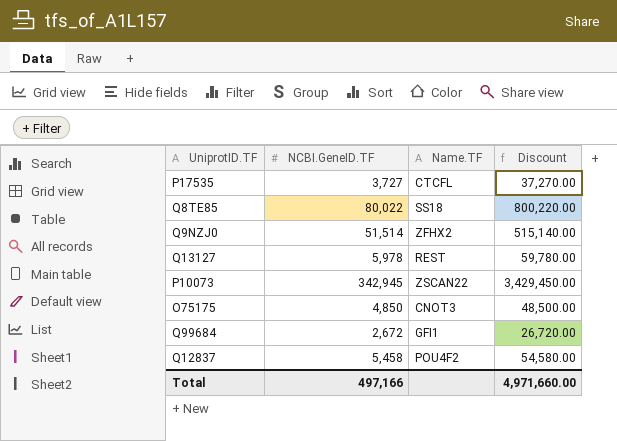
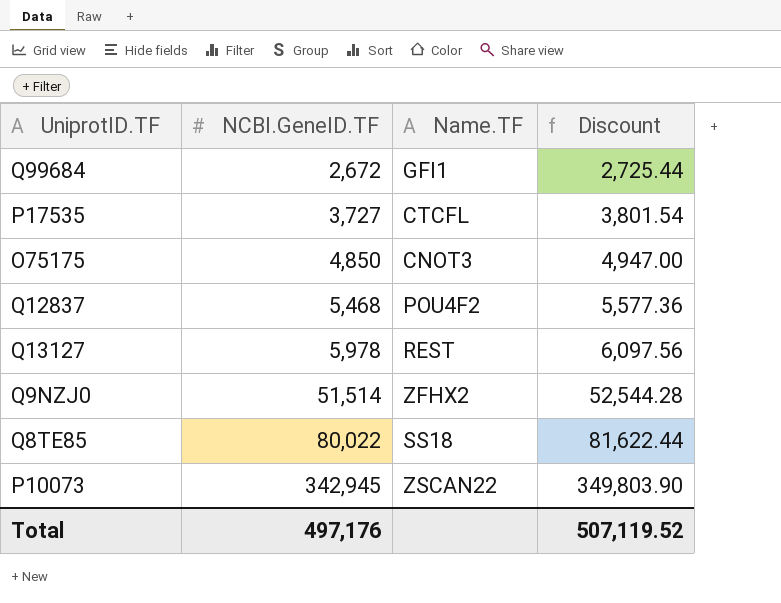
row order: none -> NCBI.GeneID.TF ascending
column Discount | formula: [NCBI.GeneID.TF] * 10 -> [NCBI.GeneID.TF] * 1.02
Q12837 | NCBI.GeneID.TF: 5,458 -> 5,468
Total | NCBI.GeneID.TF: 497,166 -> 497,176
Total | Discount: 4,971,660.00 -> 507,119.52

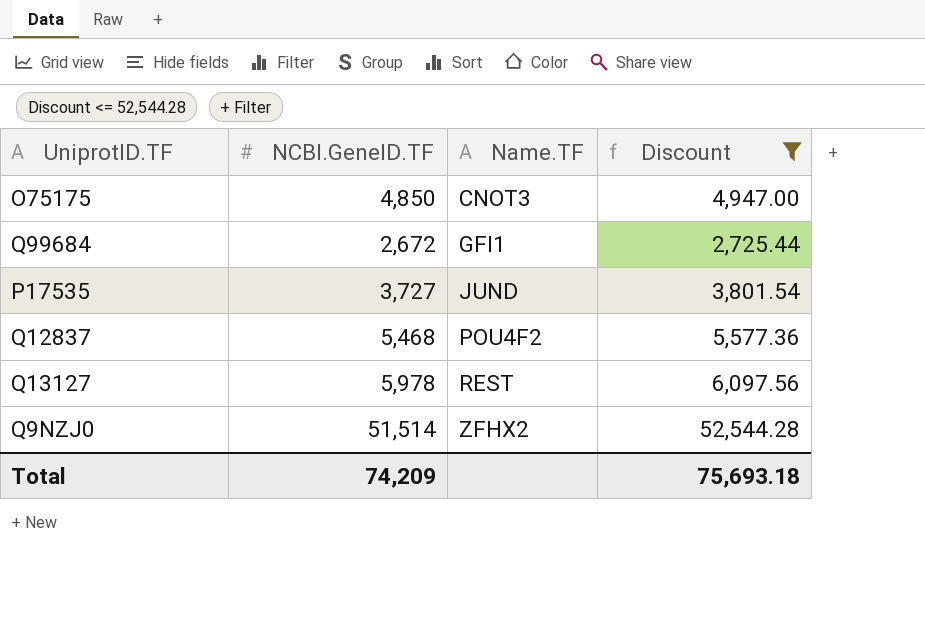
filter: none -> Discount <= 52,544.28
row order: NCBI.GeneID.TF ascending -> Name.TF ascending
P17535 | Name.TF: CTCFL -> JUND
Total | NCBI.GeneID.TF: 497,176 -> 74,209
Total | Discount: 507,119.52 -> 75,693.18

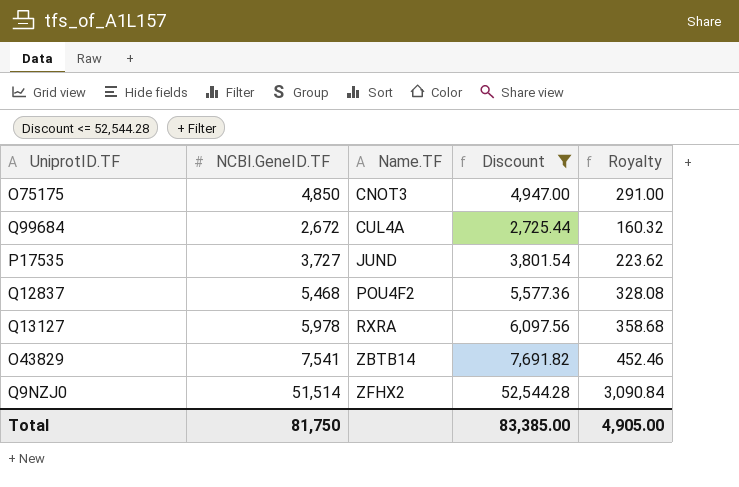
column Royalty | formula: none -> [NCBI.GeneID.TF] * 0.06
Q99684 | Name.TF: GFI1 -> CUL4A
Q13127 | Name.TF: REST -> RXRA
row O43829: none -> 7,541 | ZBTB14 | 7,691.82 | 452.46
Total | NCBI.GeneID.TF: 74,209 -> 81,750
Total | Discount: 75,693.18 -> 83,385.00

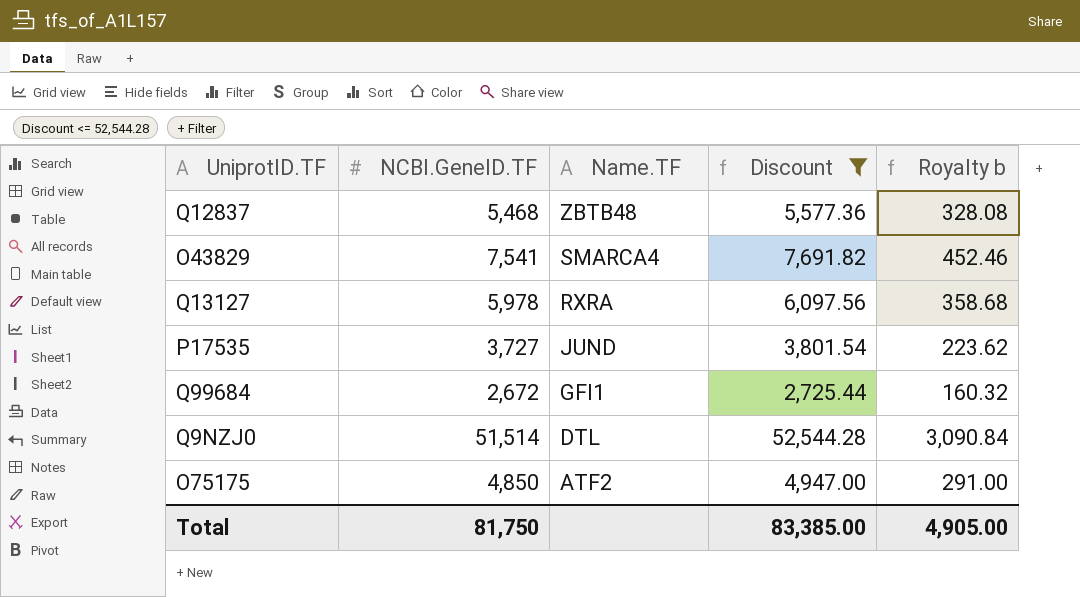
row order: Name.TF ascending -> Name.TF descending
column name: Royalty -> Royalty b
Q12837 | Name.TF: POU4F2 -> ZBTB48
O43829 | Name.TF: ZBTB14 -> SMARCA4
Q99684 | Name.TF: CUL4A -> GFI1
Q9NZJ0 | Name.TF: ZFHX2 -> DTL
O75175 | Name.TF: CNOT3 -> ATF2

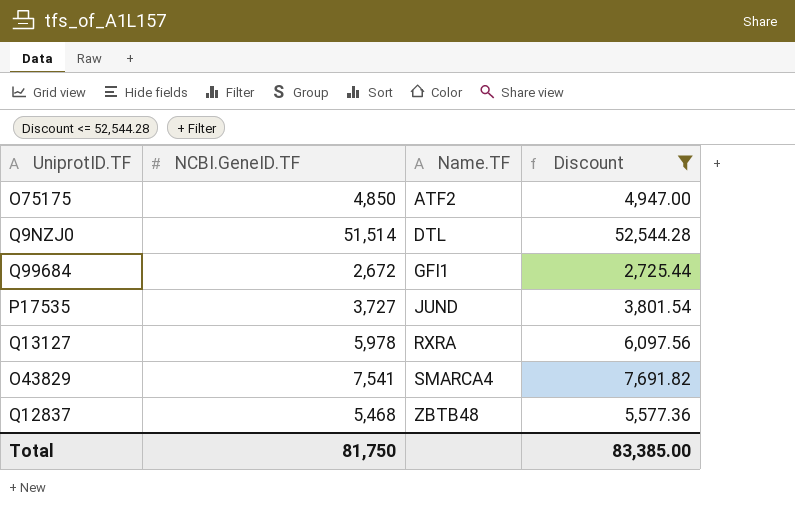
row order: Name.TF descending -> Name.TF ascending
column Royalty b | formula: [NCBI.GeneID.TF] * 0.06 -> none

